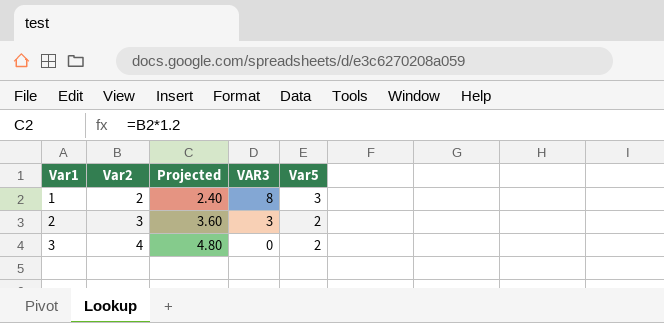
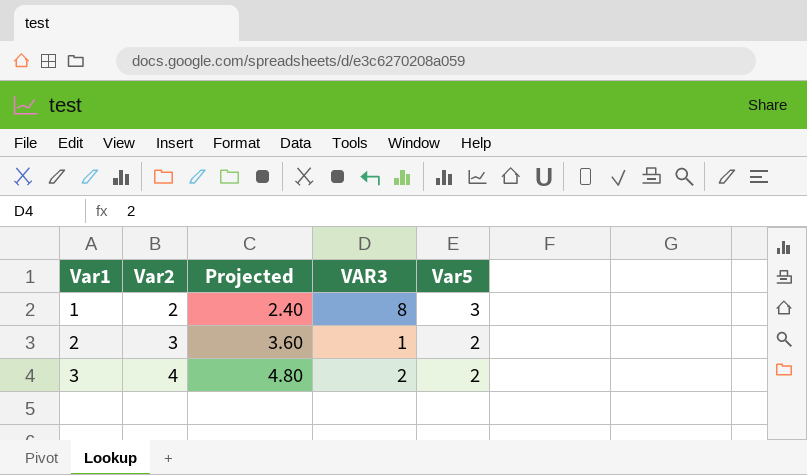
2 | VAR3: 3 -> 1
3 | VAR3: 0 -> 2

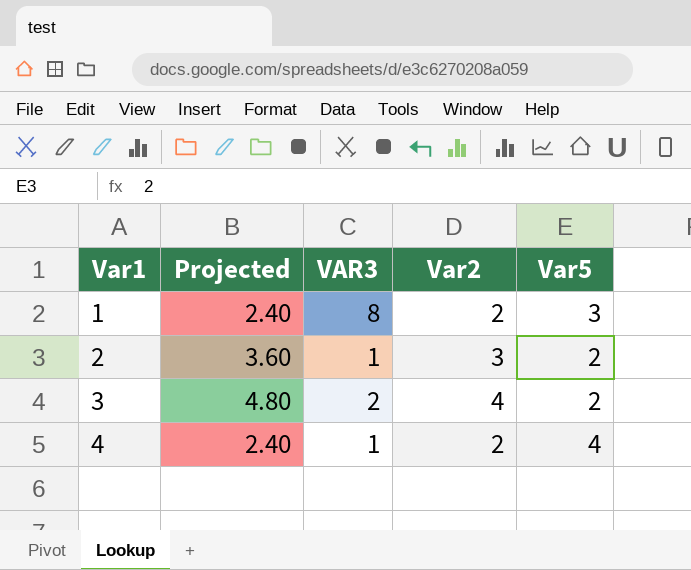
column Var2 | position: 2 -> 4
row 4: none -> 2.40 | 1 | 2 | 4

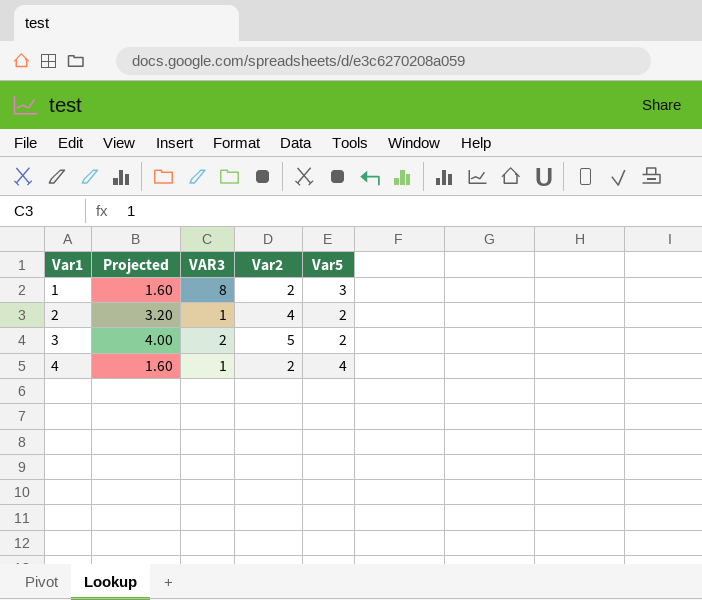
column Projected | formula: [Var2] * 1.2 -> [Var2] * 0.8
2 | Var2: 3 -> 4
3 | Var2: 4 -> 5

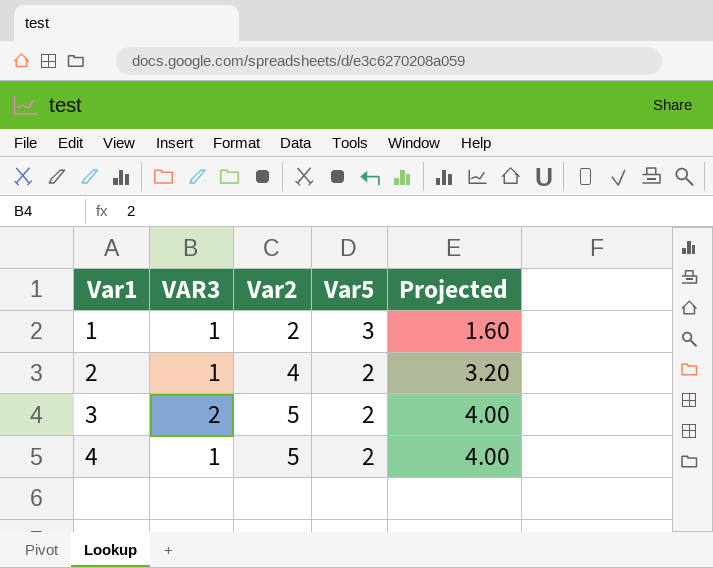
column Projected | position: 2 -> 5
1 | VAR3: 8 -> 1
4 | Var2: 2 -> 5
4 | Var5: 4 -> 2
4 | Projected: 1.60 -> 4.00

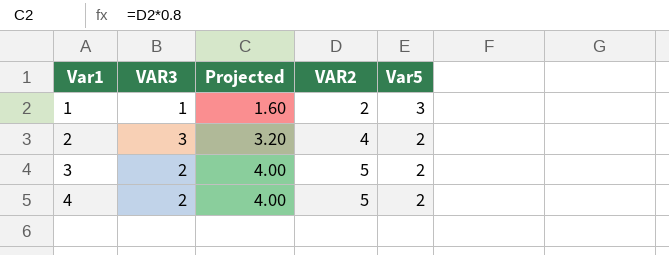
column Projected | position: 5 -> 3
column name: Var2 -> VAR2
2 | VAR3: 1 -> 3
4 | VAR3: 1 -> 2

